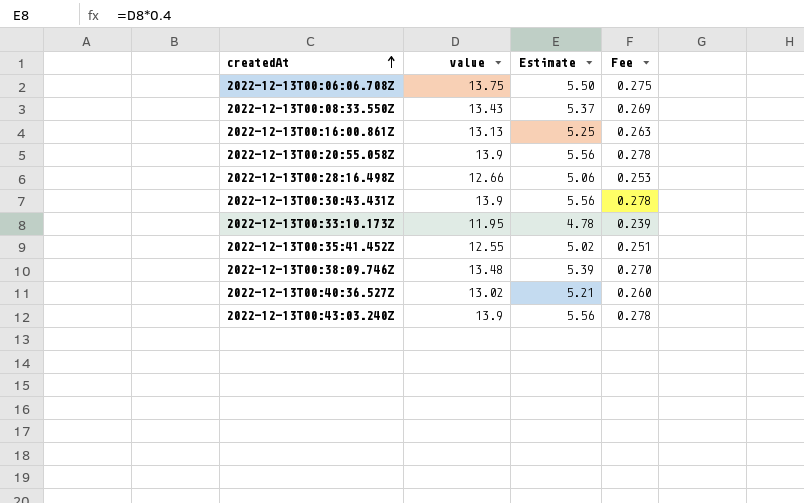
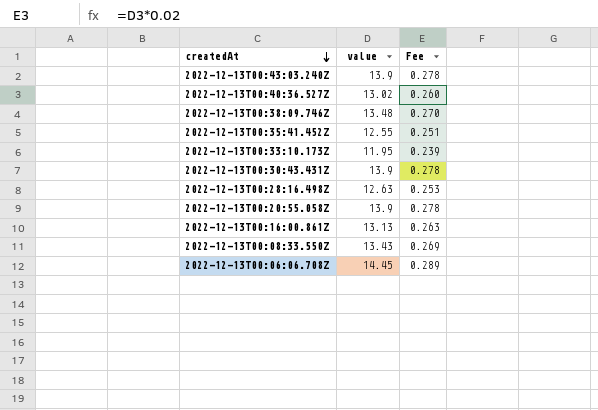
row order: createdAt ascending -> createdAt descending
column Estimate | formula: [value] * 0.4 -> none
2022-12-13T00:28:16.498Z | value: 12.66 -> 12.63
2022-12-13T00:06:06.708Z | value: 13.75 -> 14.45
2022-12-13T00:06:06.708Z | Fee: 0.275 -> 0.289

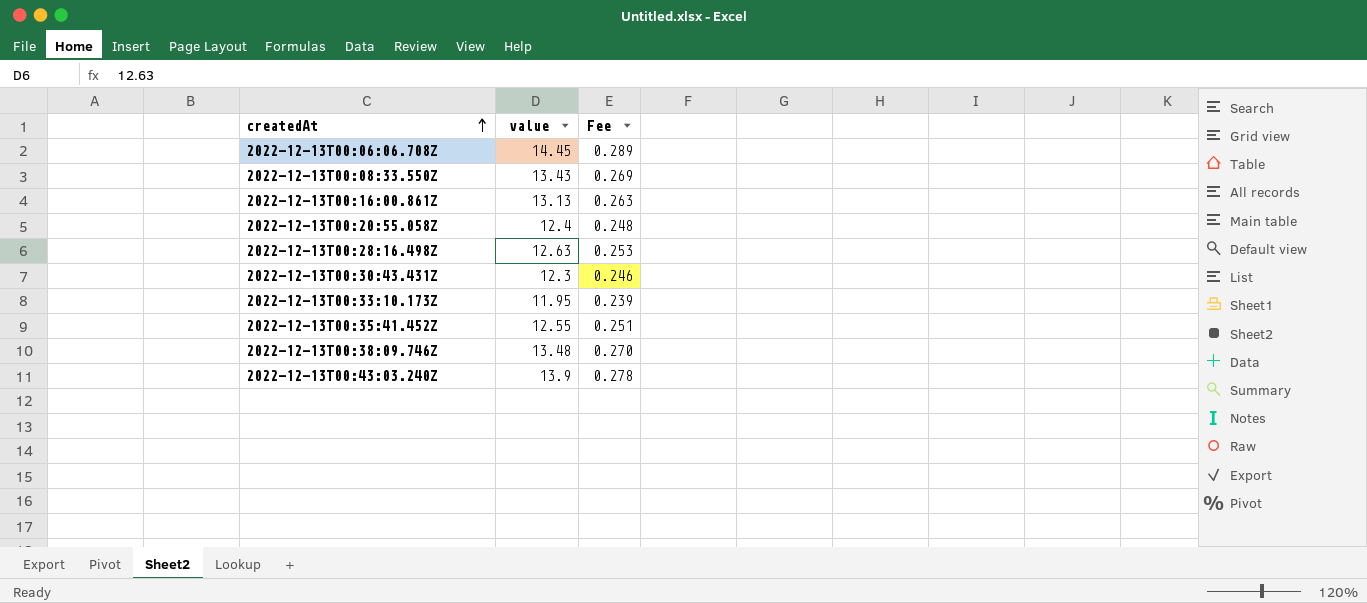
row order: createdAt descending -> createdAt ascending
row 2022-12-13T00:40:36.527Z: 13.02 | 0.260 -> none
2022-12-13T00:20:55.058Z | value: 13.9 -> 12.4
2022-12-13T00:20:55.058Z | Fee: 0.278 -> 0.248
2022-12-13T00:30:43.431Z | value: 13.9 -> 12.3
2022-12-13T00:30:43.431Z | Fee: 0.278 -> 0.246

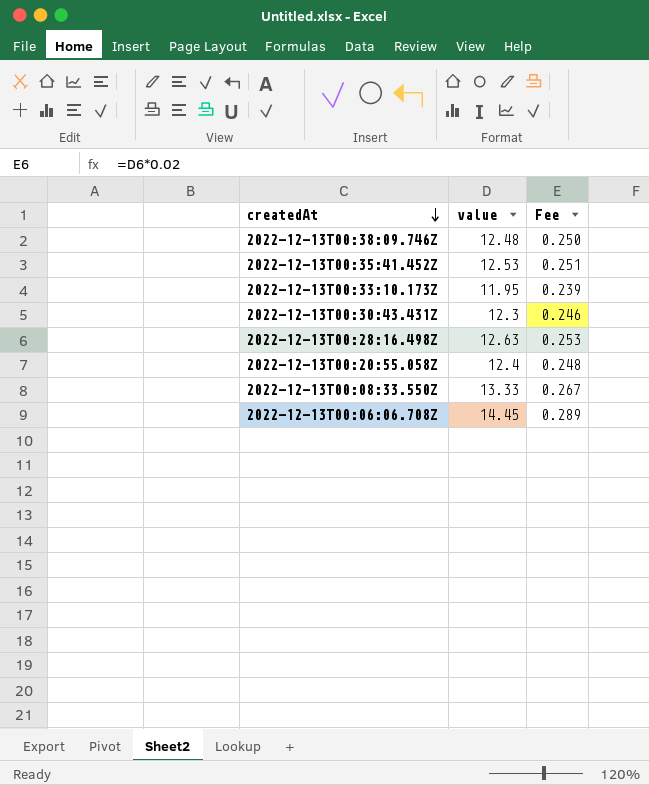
row order: createdAt ascending -> createdAt descending
row 2022-12-13T00:16:00.861Z: 13.13 | 0.263 -> none
row 2022-12-13T00:43:03.240Z: 13.9 | 0.278 -> none
2022-12-13T00:38:09.746Z | value: 13.48 -> 12.48
2022-12-13T00:38:09.746Z | Fee: 0.270 -> 0.250
2022-12-13T00:35:41.452Z | value: 12.55 -> 12.53
2022-12-13T00:08:33.550Z | value: 13.43 -> 13.33
2022-12-13T00:08:33.550Z | Fee: 0.269 -> 0.267

